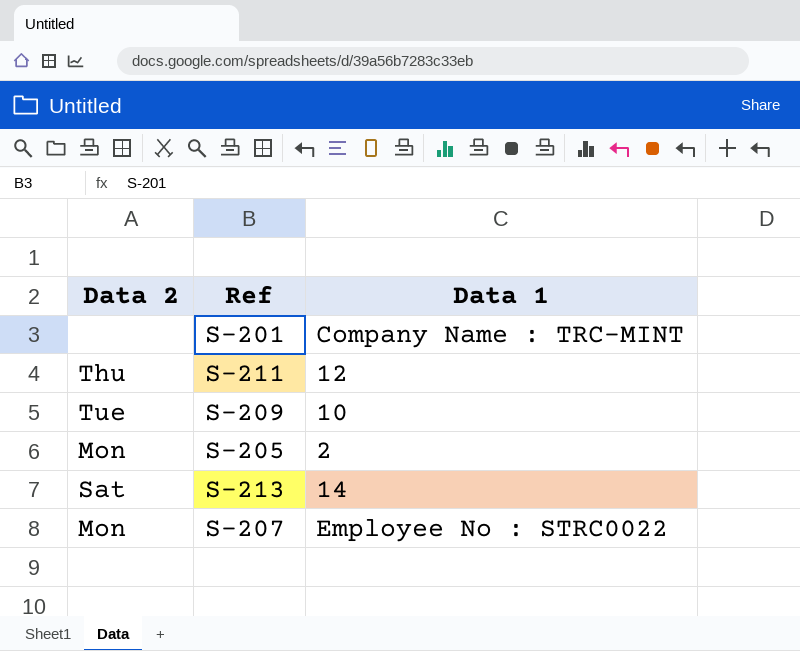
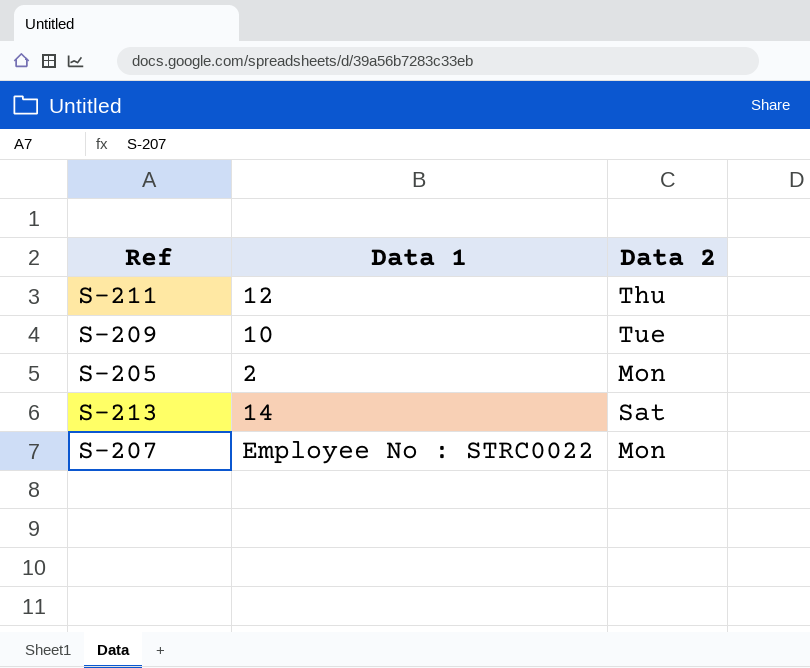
column Data 2 | position: 1 -> 3
row S-201: none | Company Name : TRC-MINT -> none

